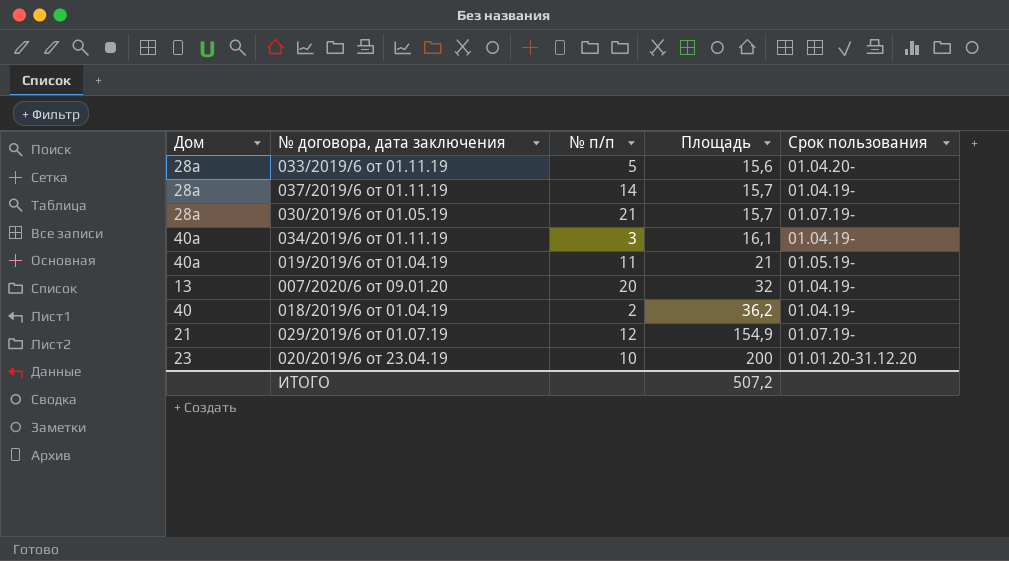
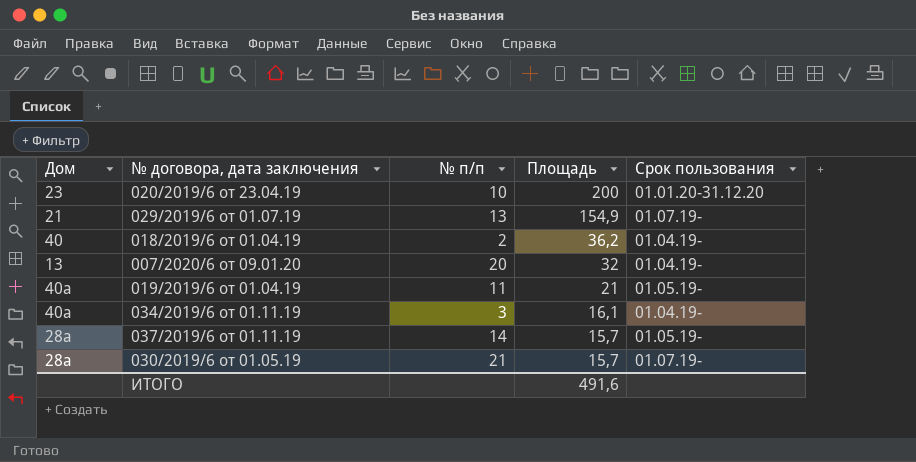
row order: Площадь ascending -> Площадь descending
row 033/2019/6 от 01.11.19: 28а | 5 | 15,6 | 01.04.20- -> none
029/2019/6 от 01.07.19 | № п/п: 12 -> 13
037/2019/6 от 01.11.19 | Срок пользования: 01.04.19- -> 01.05.19-
ИТОГО | Площадь: 507,2 -> 491,6

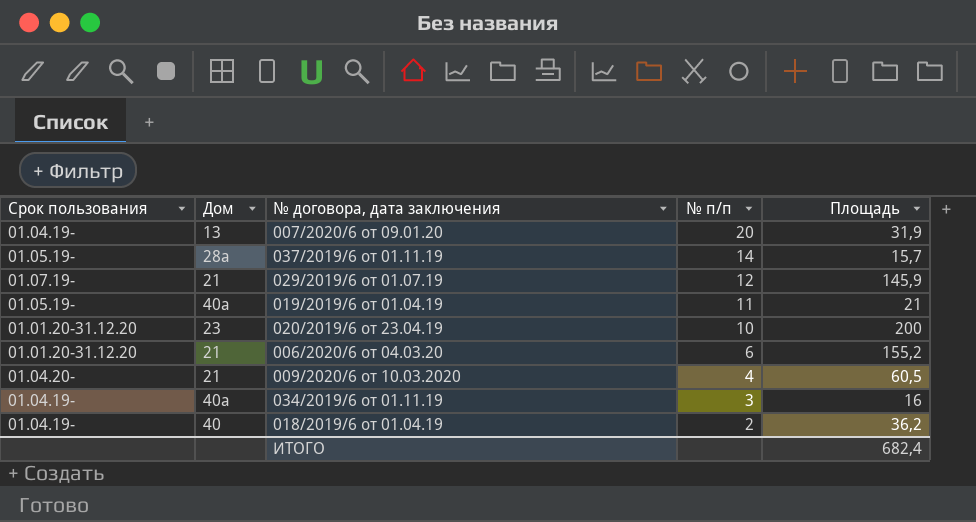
row order: Площадь descending -> № п/п descending
column Срок пользования | position: 5 -> 1
row 030/2019/6 от 01.05.19: 28а | 21 | 15,7 | 01.07.19- -> none
007/2020/6 от 09.01.20 | Площадь: 32 -> 31,9
029/2019/6 от 01.07.19 | № п/п: 13 -> 12
029/2019/6 от 01.07.19 | Площадь: 154,9 -> 145,9
row 006/2020/6 от 04.03.20: none -> 01.01.20-31.12.20 | 21 | 6 | 155,2
row 009/2020/6 от 10.03.2020: none -> 01.04.20- | 21 | 4 | 60,5
034/2019/6 от 01.11.19 | Площадь: 16,1 -> 16
ИТОГО | Площадь: 491,6 -> 682,4

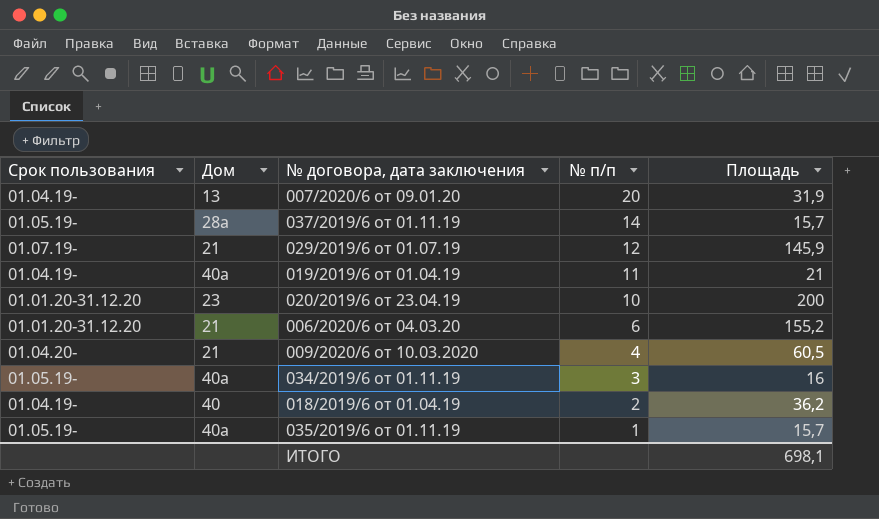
019/2019/6 от 01.04.19 | Срок пользования: 01.05.19- -> 01.04.19-
034/2019/6 от 01.11.19 | Срок пользования: 01.04.19- -> 01.05.19-
row 035/2019/6 от 01.11.19: none -> 01.05.19- | 40а | 1 | 15,7
ИТОГО | Площадь: 682,4 -> 698,1

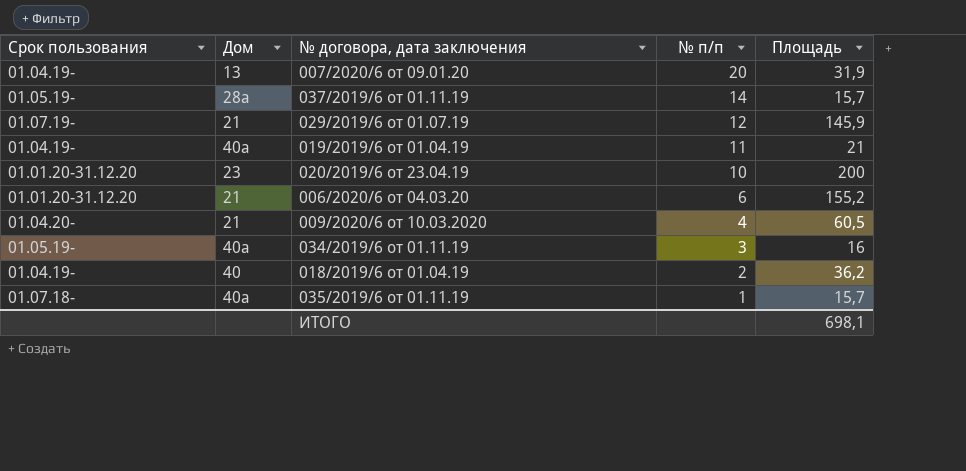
035/2019/6 от 01.11.19 | Срок пользования: 01.05.19- -> 01.07.18-

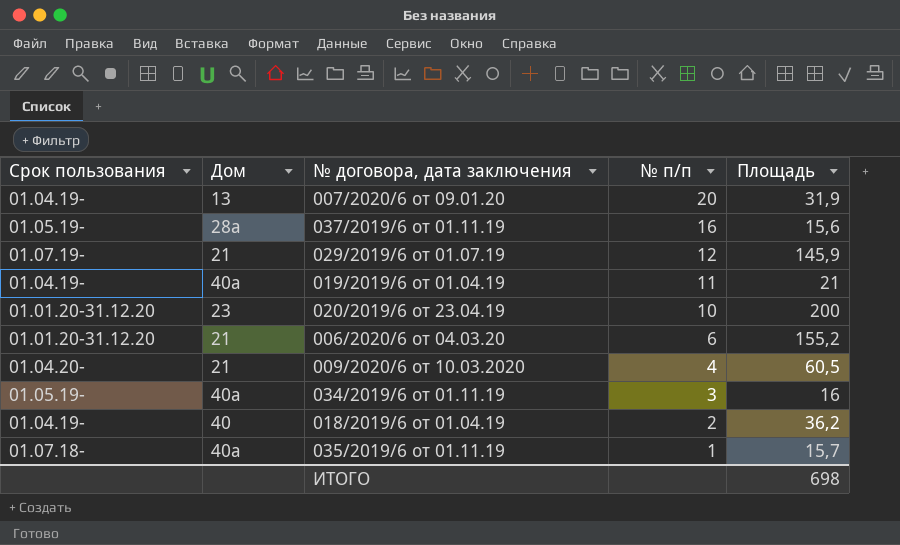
037/2019/6 от 01.11.19 | № п/п: 14 -> 16
037/2019/6 от 01.11.19 | Площадь: 15,7 -> 15,6
ИТОГО | Площадь: 698,1 -> 698

